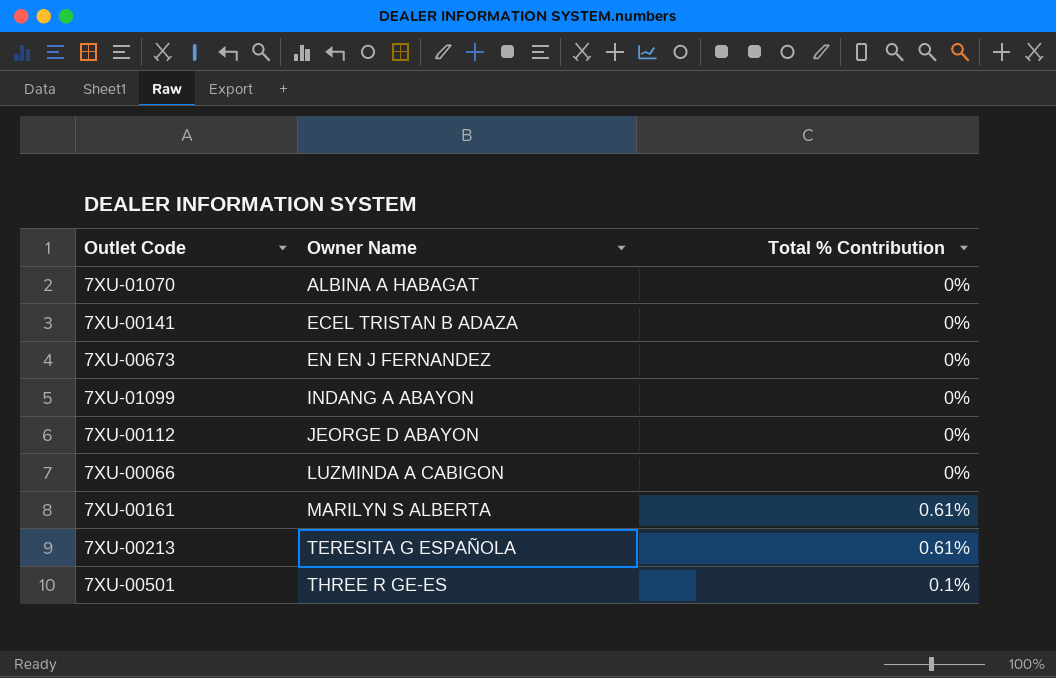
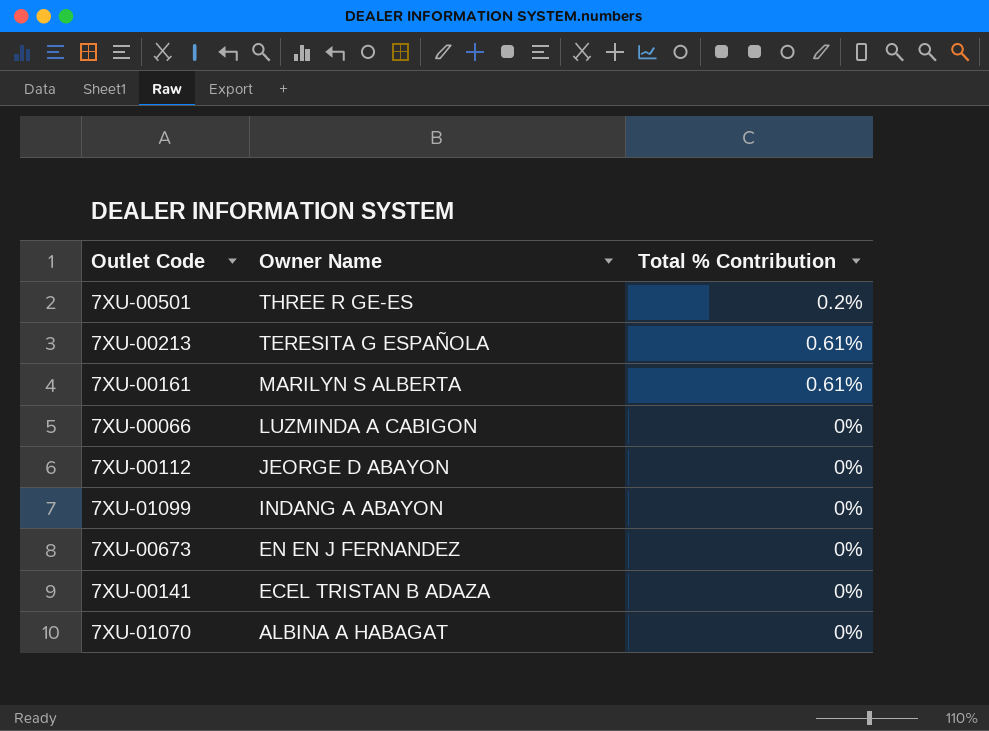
row order: Owner Name ascending -> Owner Name descending
7XU-00501 | Total % Contribution: 0.1% -> 0.2%

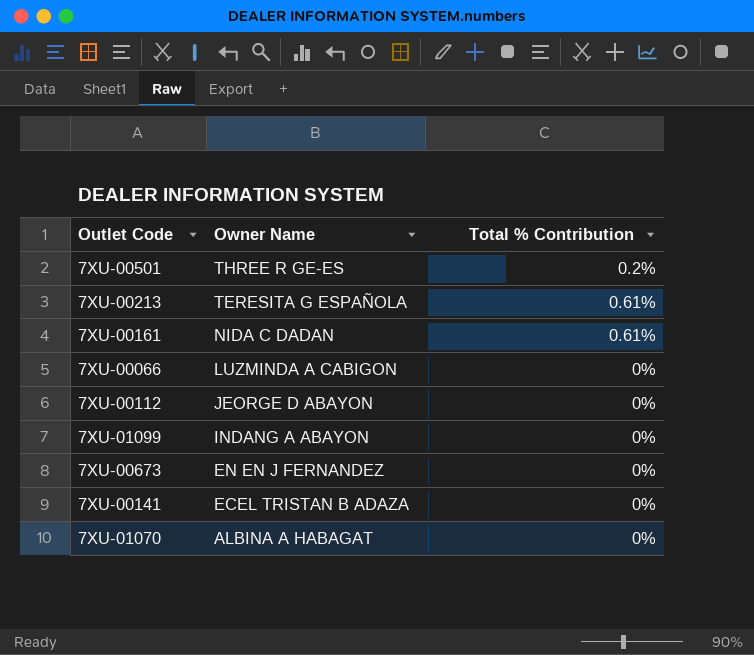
7XU-00161 | Owner Name: MARILYN S ALBERTA -> NIDA C DADAN

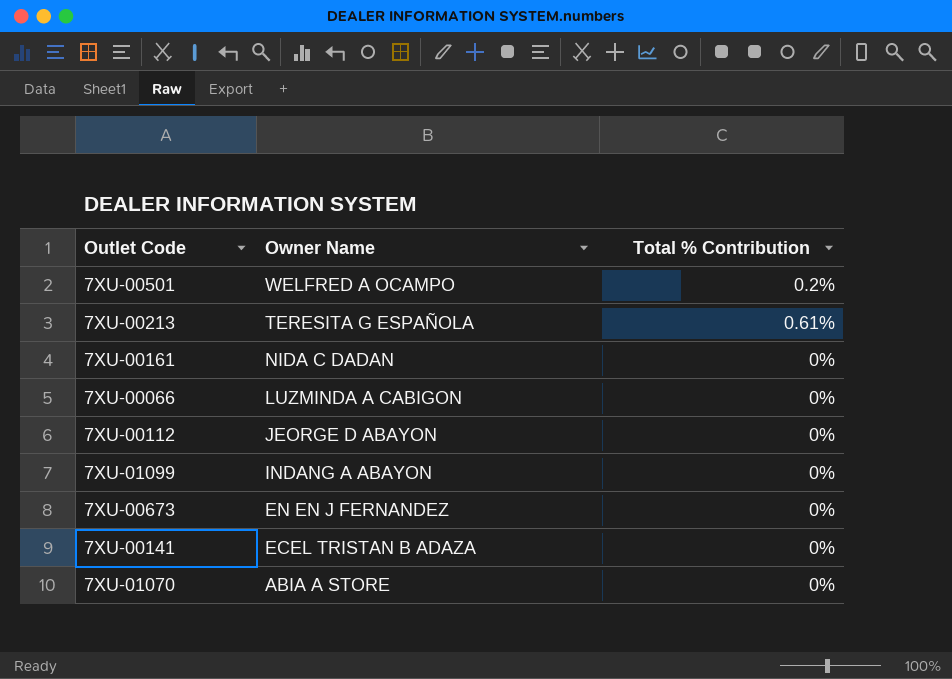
7XU-00501 | Owner Name: THREE R GE-ES -> WELFRED A OCAMPO
7XU-00161 | Total % Contribution: 0.61% -> 0%
7XU-01070 | Owner Name: ALBINA A HABAGAT -> ABIA A STORE

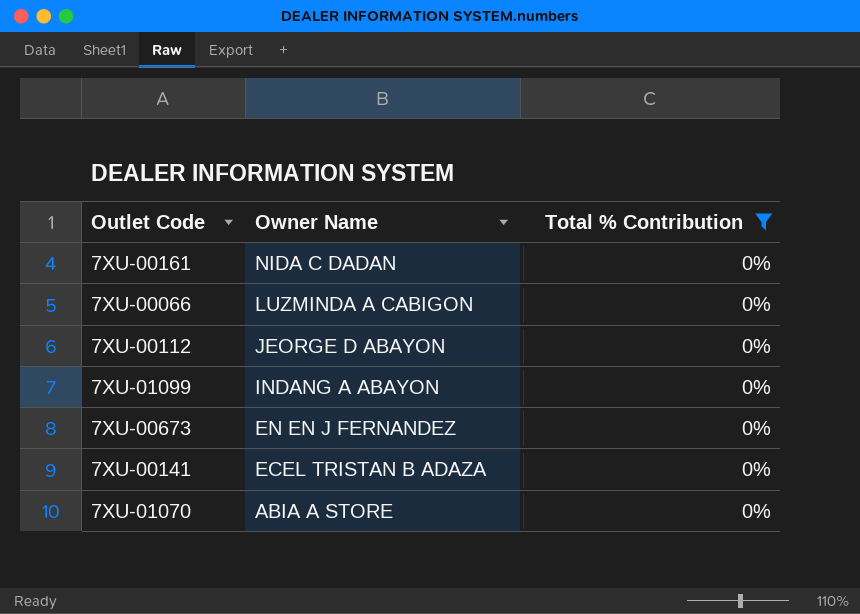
filter: none -> Total % Contribution = 0%

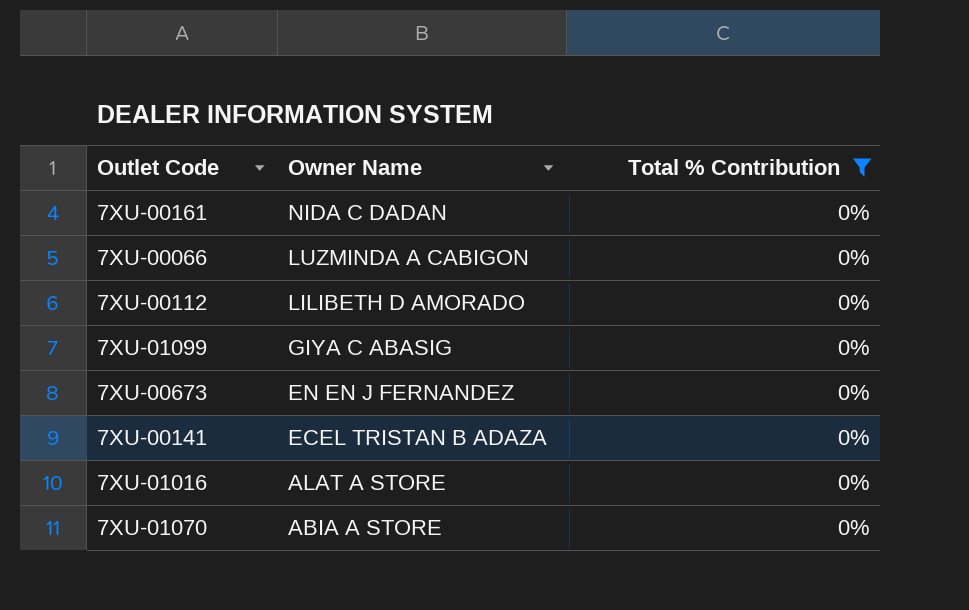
7XU-00112 | Owner Name: JEORGE D ABAYON -> LILIBETH D AMORADO
7XU-01099 | Owner Name: INDANG A ABAYON -> GIYA C ABASIG
row 7XU-01016: none -> ALAT A STORE | 0%

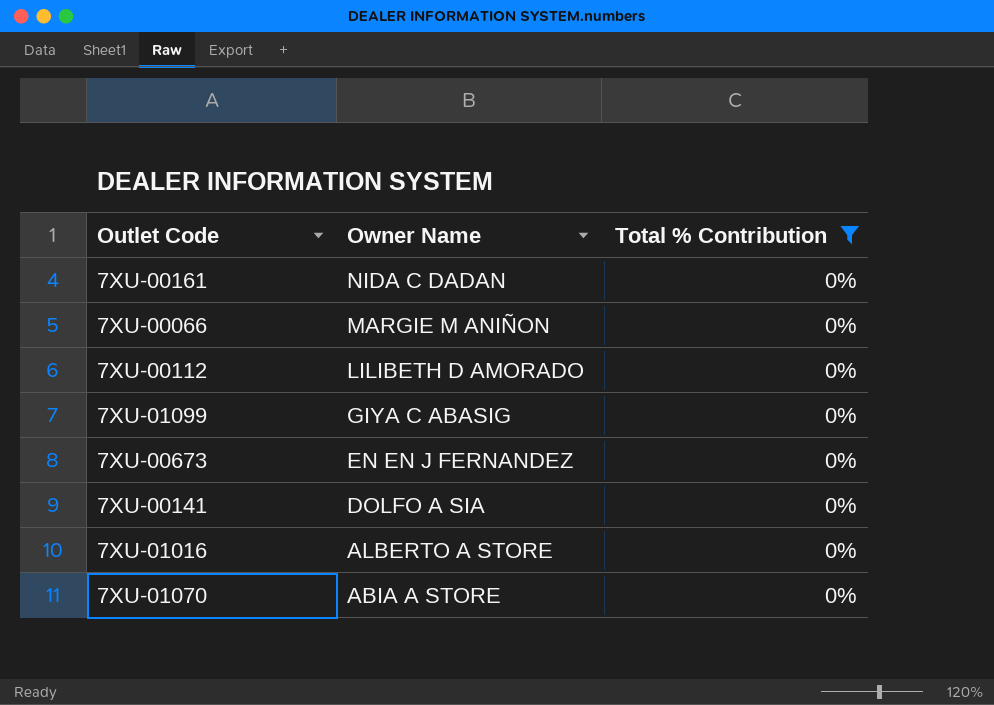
7XU-00066 | Owner Name: LUZMINDA A CABIGON -> MARGIE M ANIÑON
7XU-00141 | Owner Name: ECEL TRISTAN B ADAZA -> DOLFO A SIA
7XU-01016 | Owner Name: ALAT A STORE -> ALBERTO A STORE

